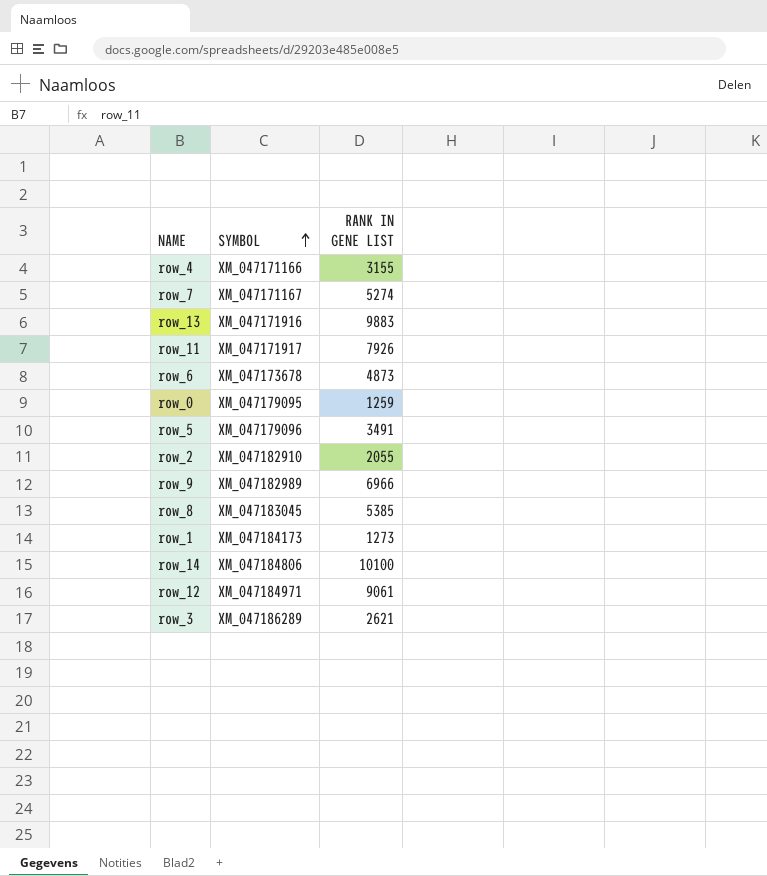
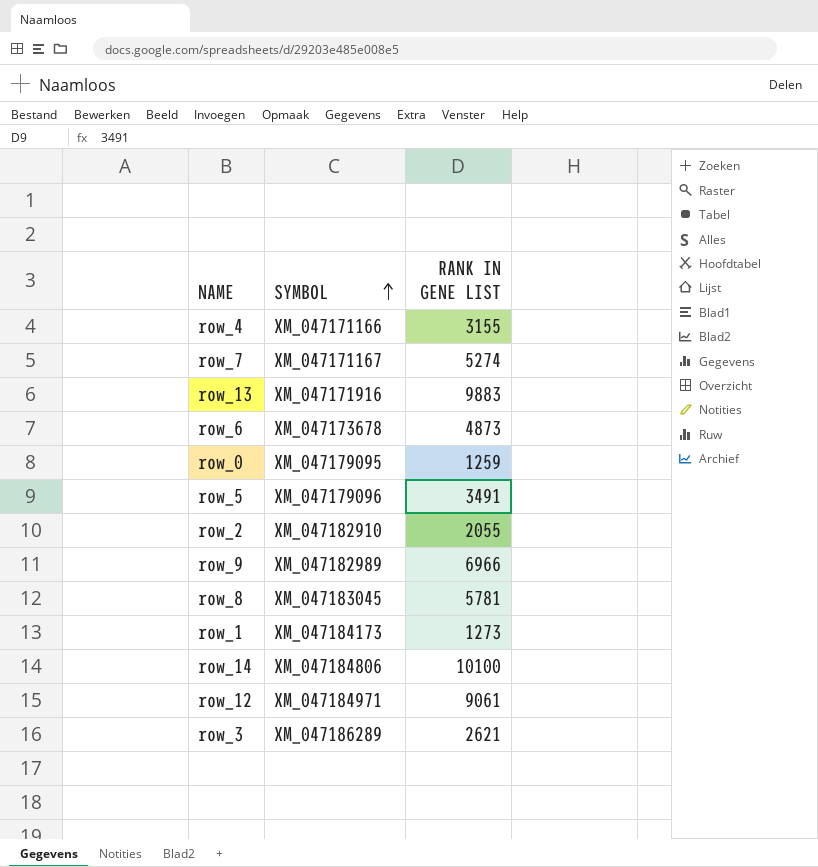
row row_11: XM_047171917 | 7926 -> none
row_8 | RANK IN GENE LIST: 5385 -> 5781

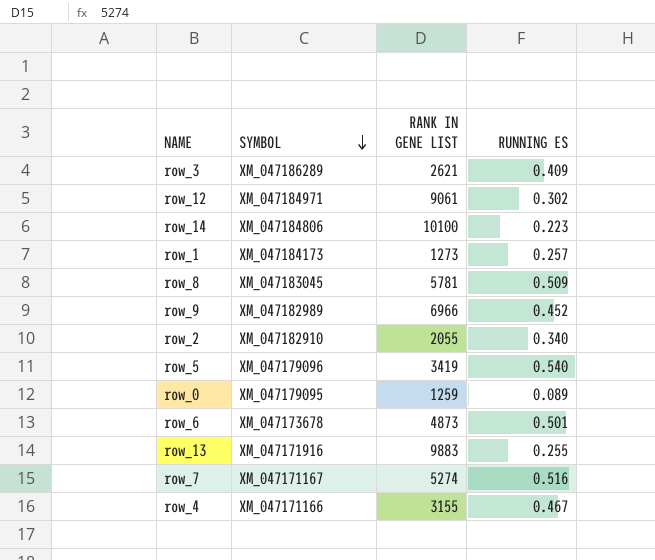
row order: SYMBOL ascending -> SYMBOL descending
column RUNNING ES | position: none -> 4
row_5 | RANK IN GENE LIST: 3491 -> 3419

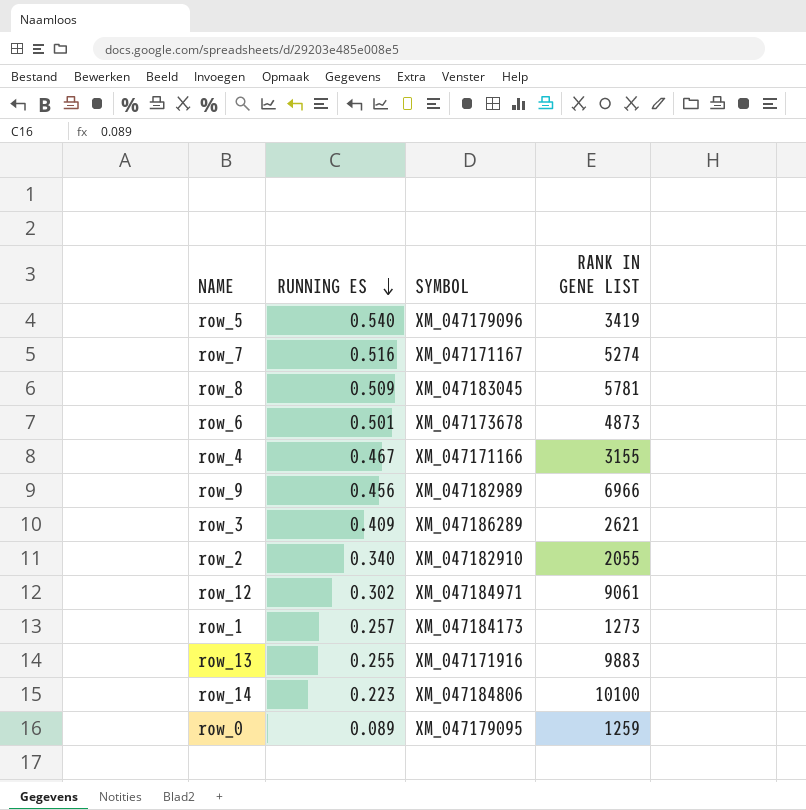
row order: SYMBOL descending -> RUNNING ES descending
column RUNNING ES | position: 4 -> 2
row_9 | RUNNING ES: 0.452 -> 0.456

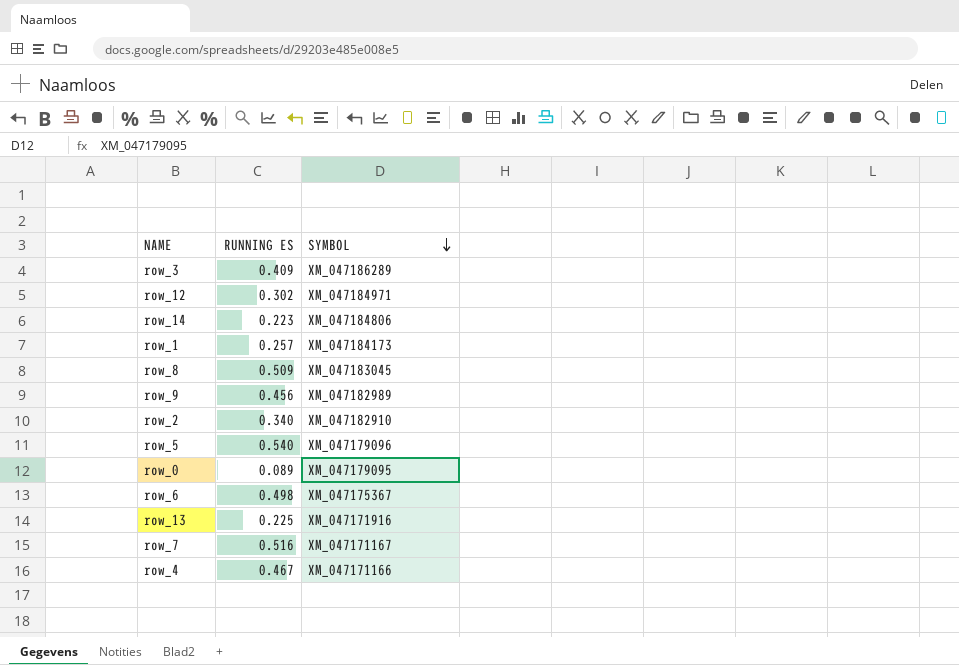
row order: RUNNING ES descending -> SYMBOL descending
column RANK IN GENE LIST | position: 4 -> none
row_6 | RUNNING ES: 0.501 -> 0.498
row_6 | SYMBOL: XM_047173678 -> XM_047175367
row_13 | RUNNING ES: 0.255 -> 0.225

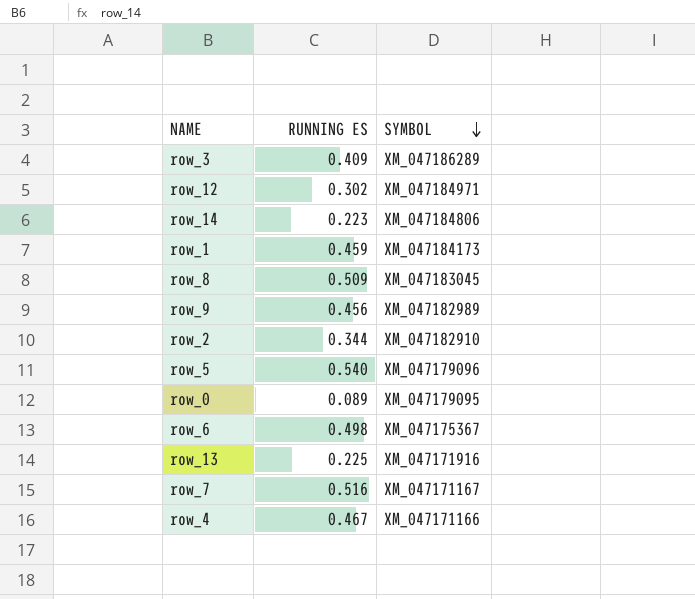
row_1 | RUNNING ES: 0.257 -> 0.459
row_2 | RUNNING ES: 0.340 -> 0.344

